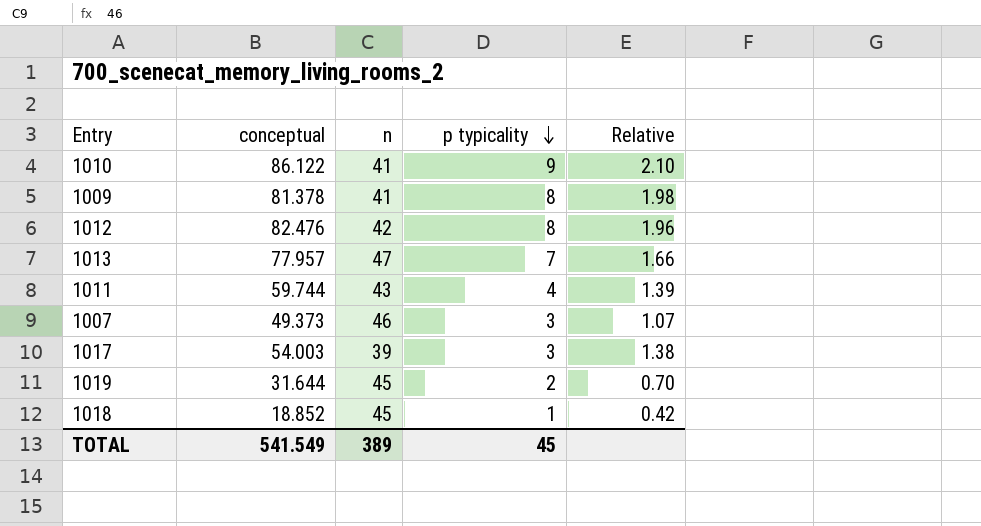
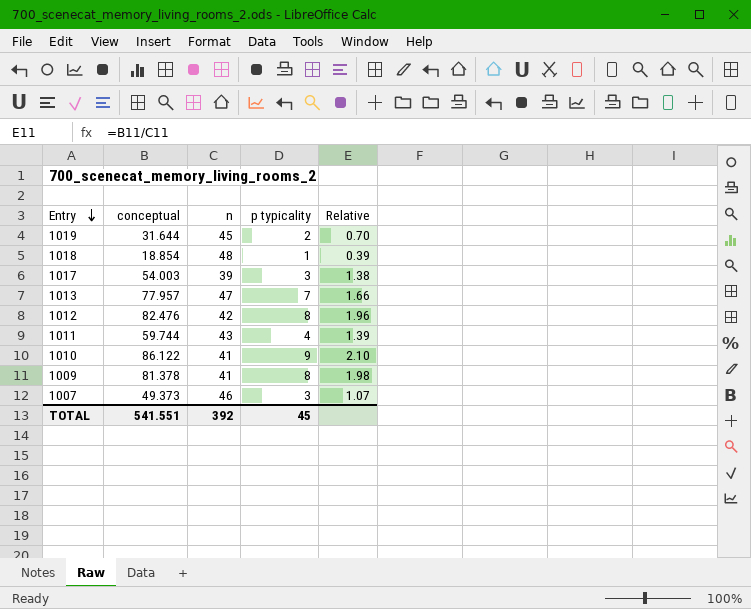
row order: p typicality descending -> Entry descending
1018 | conceptual: 18.852 -> 18.854
1018 | n: 45 -> 48
1018 | Relative: 0.42 -> 0.39
TOTAL | conceptual: 541.549 -> 541.551
TOTAL | n: 389 -> 392

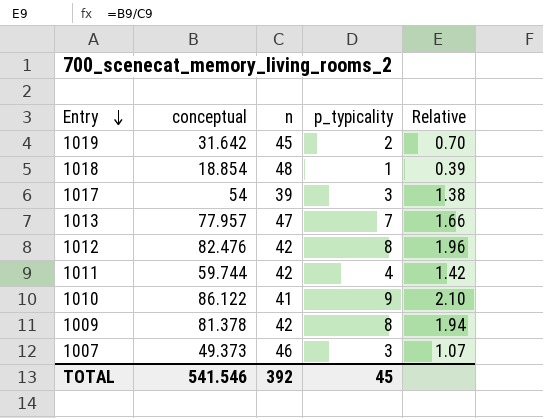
column name: p typicality -> p_typicality
1019 | conceptual: 31.644 -> 31.642
1017 | conceptual: 54.003 -> 54
1011 | n: 43 -> 42
1011 | Relative: 1.39 -> 1.42
1009 | n: 41 -> 42
1009 | Relative: 1.98 -> 1.94
TOTAL | conceptual: 541.551 -> 541.546

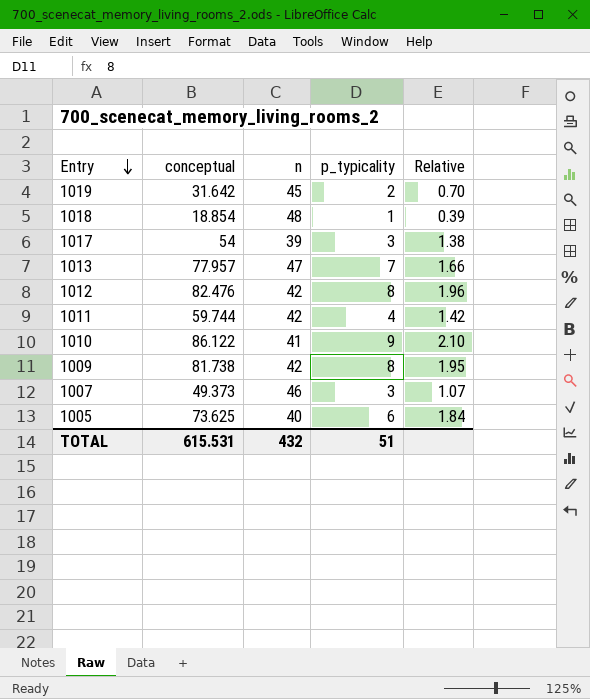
1009 | conceptual: 81.378 -> 81.738
1009 | Relative: 1.94 -> 1.95
row 1005: none -> 73.625 | 40 | 6 | 1.84
TOTAL | conceptual: 541.546 -> 615.531
TOTAL | n: 392 -> 432
TOTAL | p_typicality: 45 -> 51

